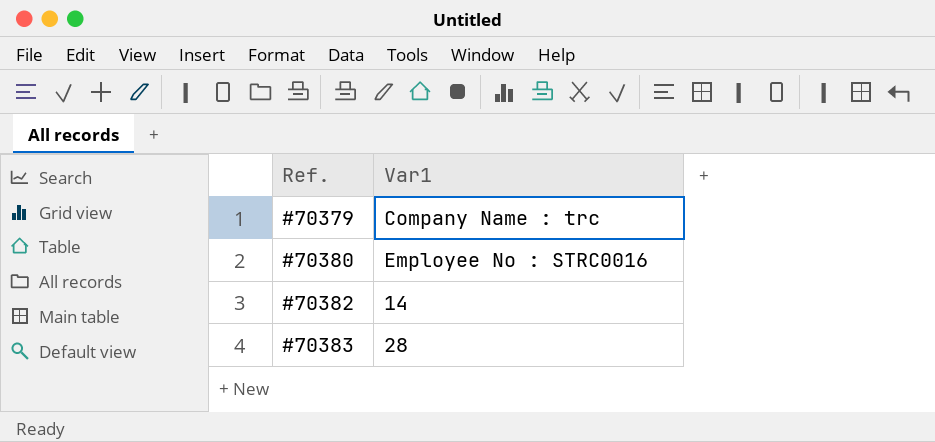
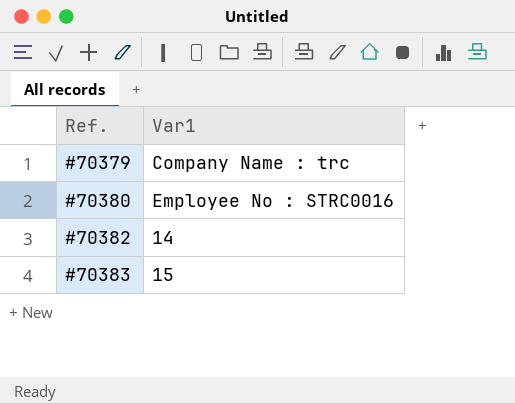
#70383 | Var1: 28 -> 15

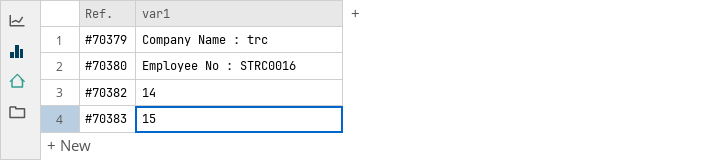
column name: Var1 -> var1

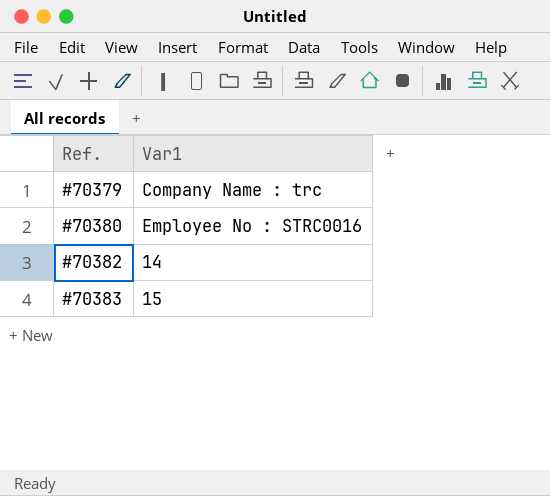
column name: var1 -> Var1

